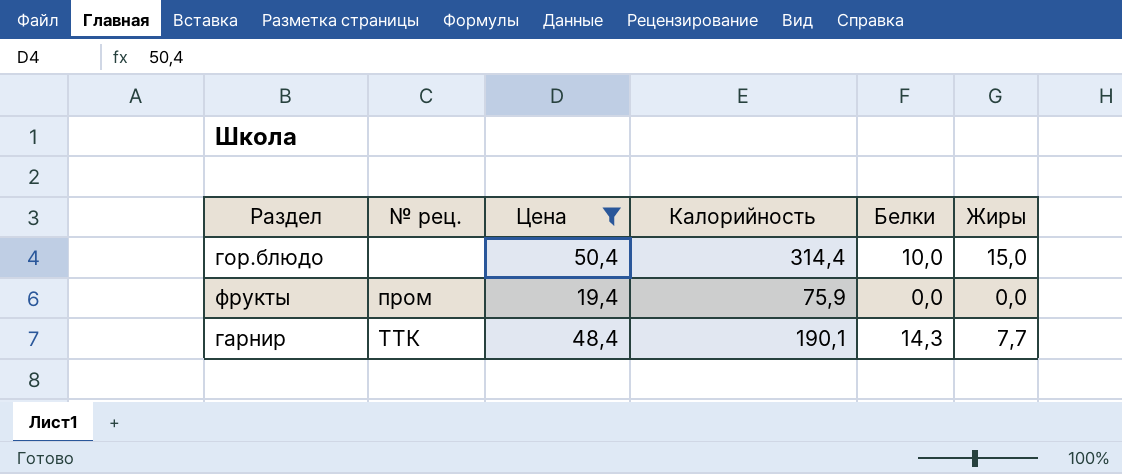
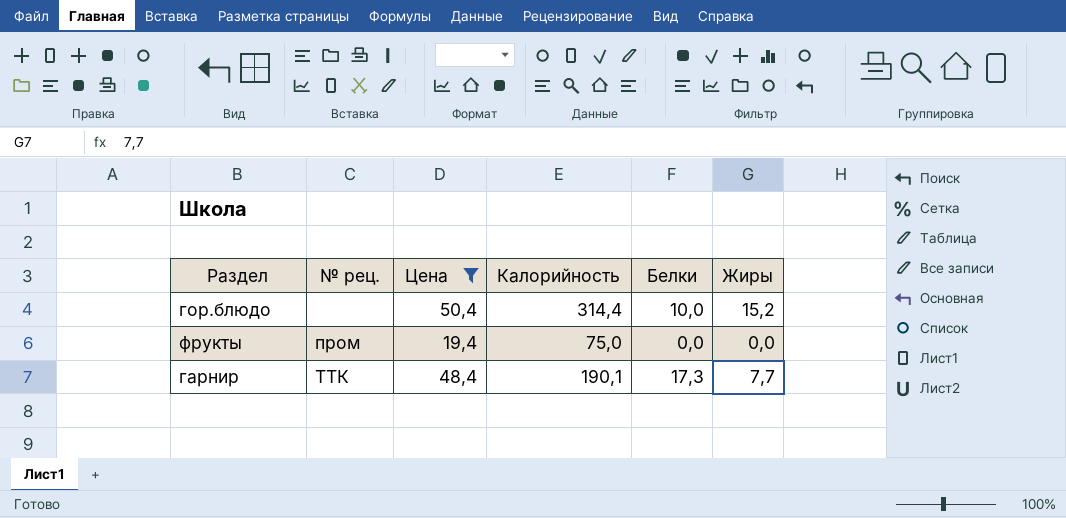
гор.блюдо | Жиры: 15,0 -> 15,2
фрукты | Калорийность: 75,9 -> 75,0
гарнир | Белки: 14,3 -> 17,3

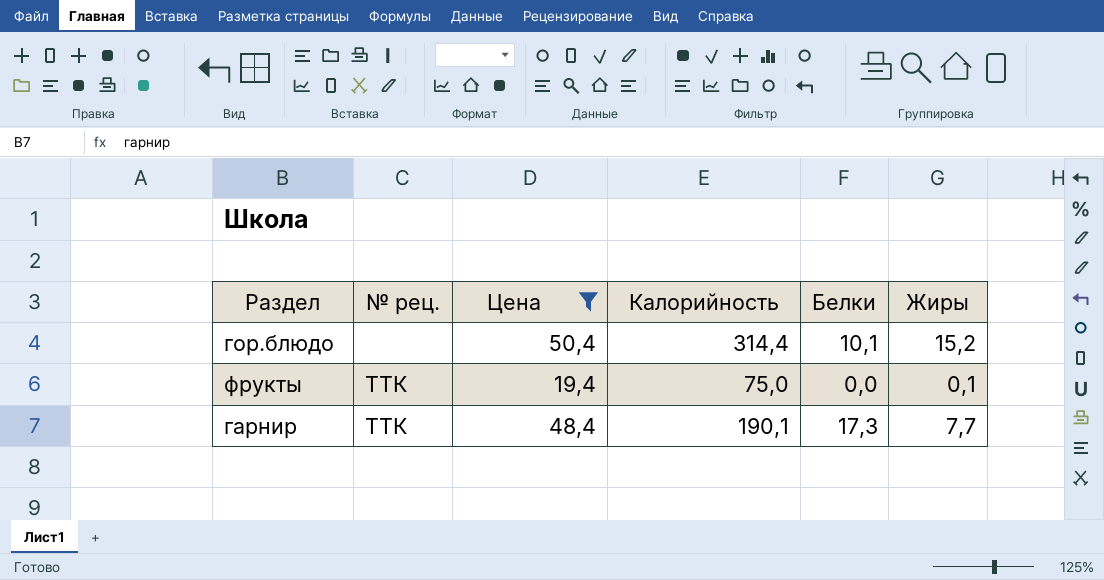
гор.блюдо | Белки: 10,0 -> 10,1
фрукты | № рец.: пром -> ТТК
фрукты | Жиры: 0,0 -> 0,1

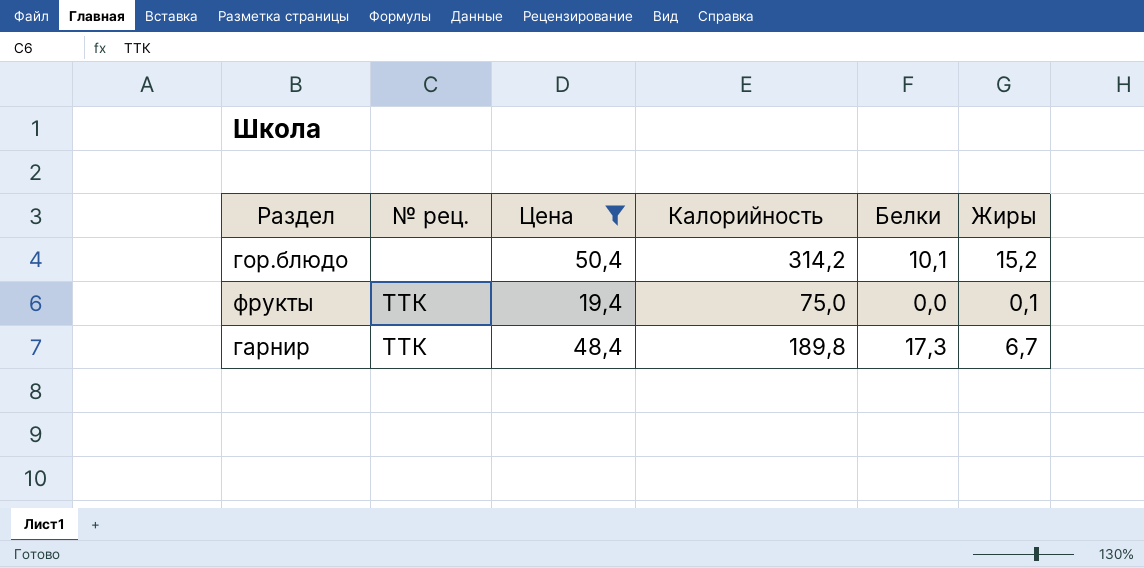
гор.блюдо | Калорийность: 314,4 -> 314,2
гарнир | Калорийность: 190,1 -> 189,8
гарнир | Жиры: 7,7 -> 6,7

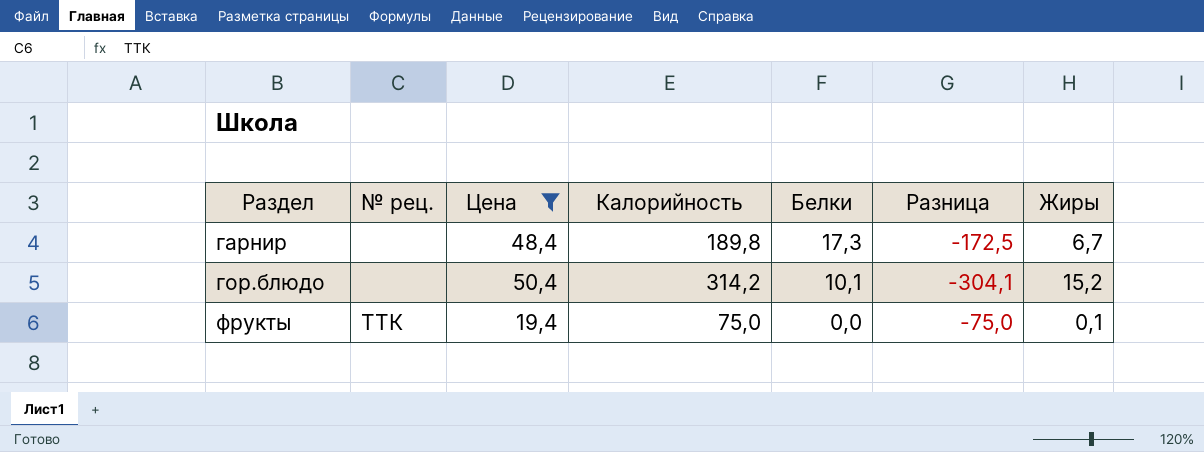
row order: none -> Раздел ascending
column Разница | formula: none -> [Белки] - [Калорийность]
гарнир | № рец.: ТТК -> none

